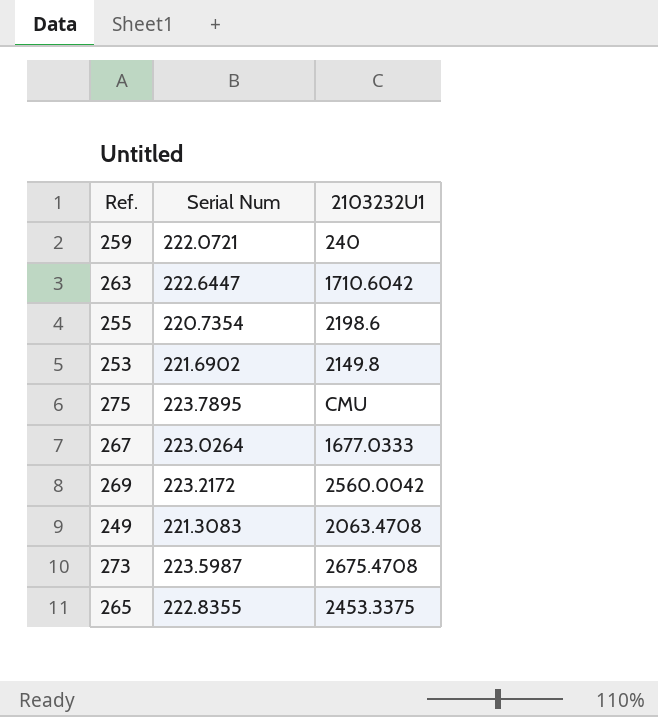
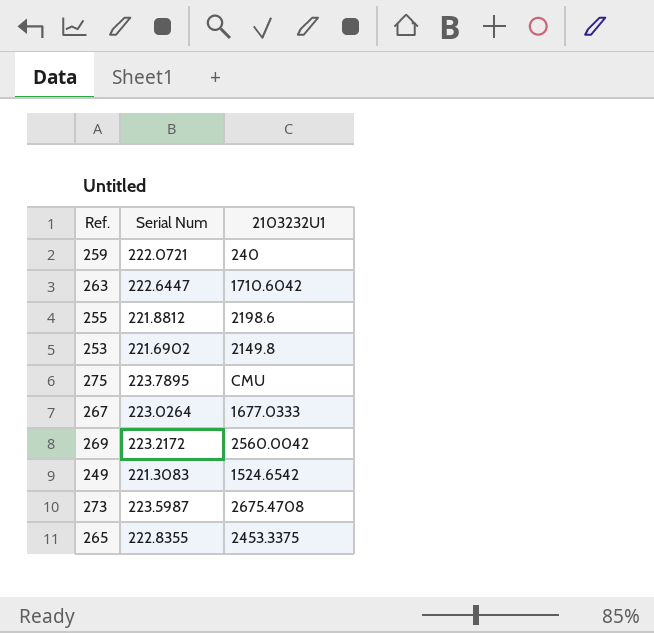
255 | Serial Num: 220.7354 -> 221.8812
249 | 2103232U1: 2063.4708 -> 1524.6542

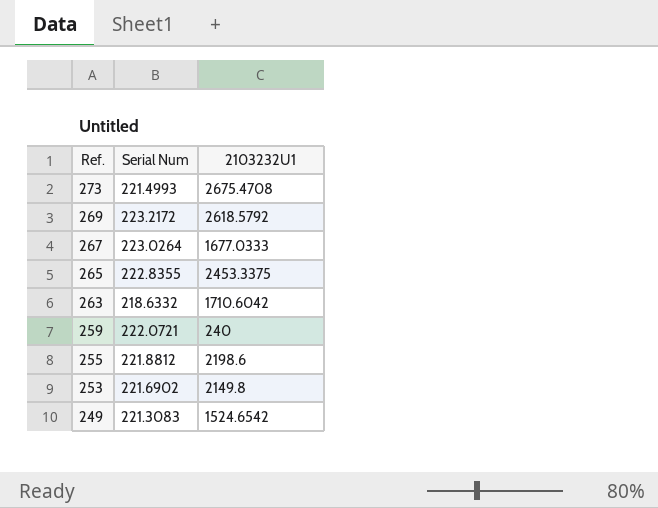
row order: none -> Ref. descending
row 275: 223.7895 | CMU -> none
273 | Serial Num: 223.5987 -> 221.4993
269 | 2103232U1: 2560.0042 -> 2618.5792
263 | Serial Num: 222.6447 -> 218.6332

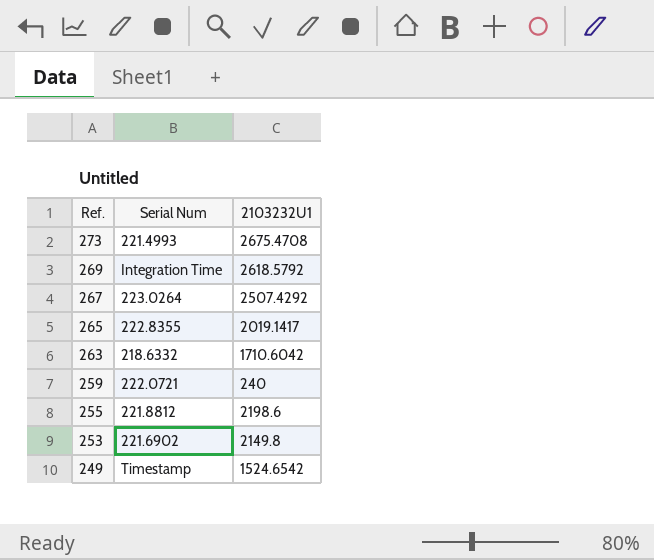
269 | Serial Num: 223.2172 -> Integration Time
267 | 2103232U1: 1677.0333 -> 2507.4292
265 | 2103232U1: 2453.3375 -> 2019.1417
249 | Serial Num: 221.3083 -> Timestamp

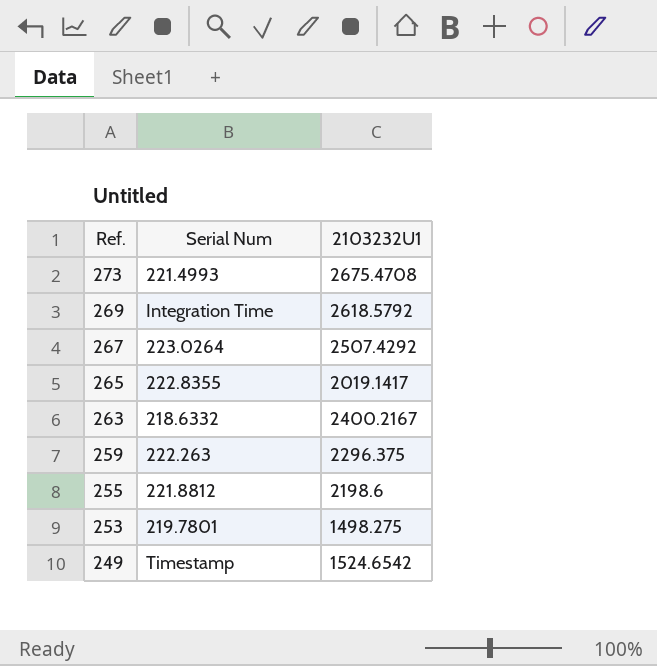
263 | 2103232U1: 1710.6042 -> 2400.2167
259 | Serial Num: 222.0721 -> 222.263
259 | 2103232U1: 240 -> 2296.375
253 | Serial Num: 221.6902 -> 219.7801
253 | 2103232U1: 2149.8 -> 1498.275

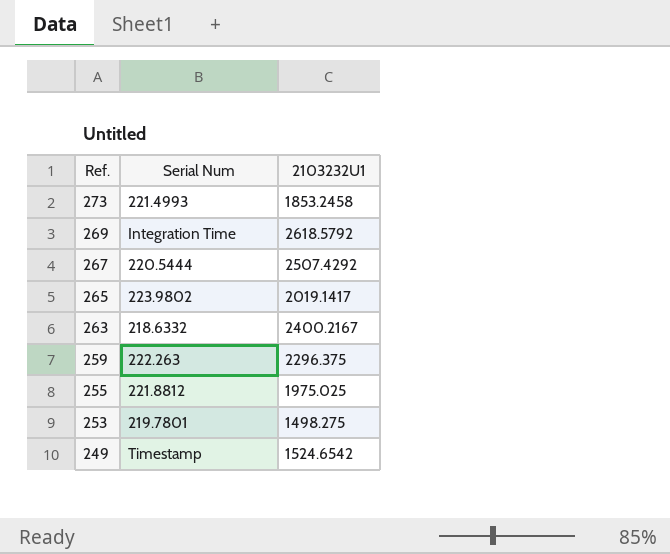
273 | 2103232U1: 2675.4708 -> 1853.2458
267 | Serial Num: 223.0264 -> 220.5444
265 | Serial Num: 222.8355 -> 223.9802
255 | 2103232U1: 2198.6 -> 1975.025

